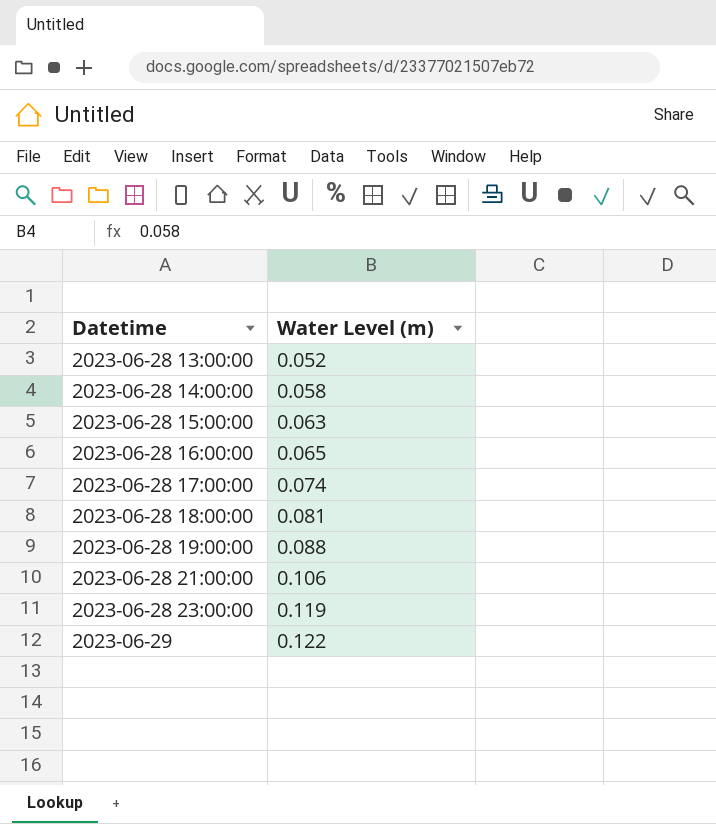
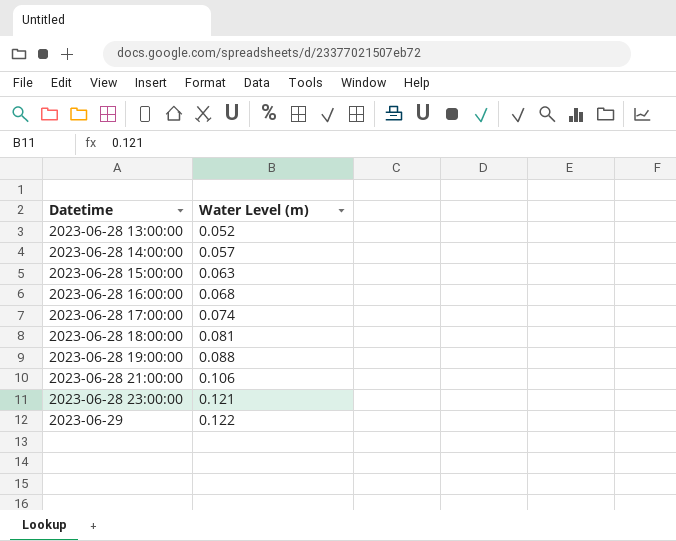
2023-06-28 14:00:00 | Water Level (m): 0.058 -> 0.057
2023-06-28 16:00:00 | Water Level (m): 0.065 -> 0.068
2023-06-28 23:00:00 | Water Level (m): 0.119 -> 0.121

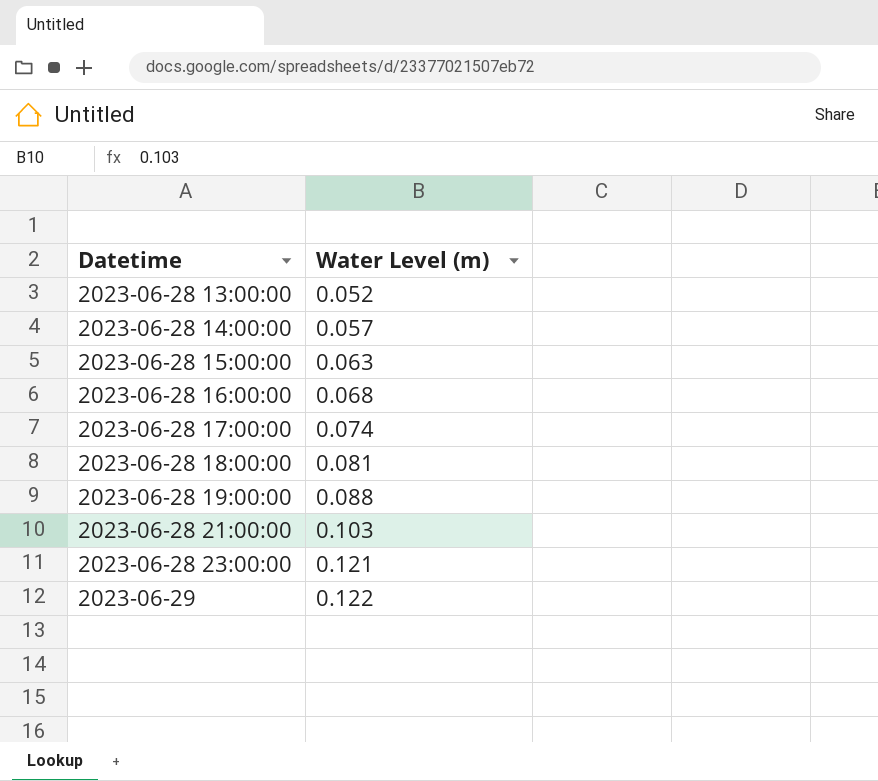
2023-06-28 21:00:00 | Water Level (m): 0.106 -> 0.103

